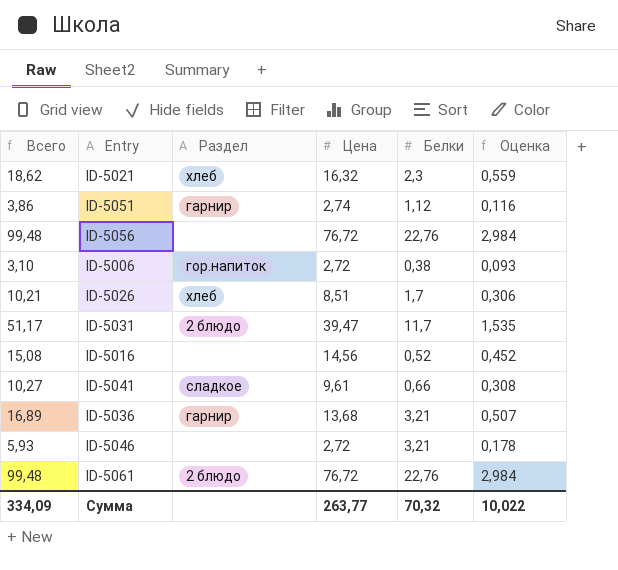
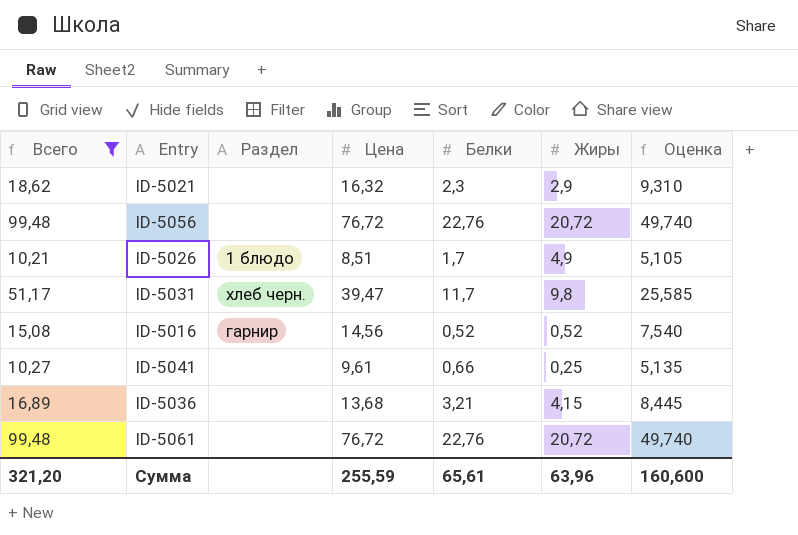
filter: none -> Всего >= 10,21
column Жиры | position: none -> 6
column Оценка | formula: [Всего] * 0,03 -> [Всего] * 0,5
ID-5021 | Раздел: хлеб -> none
ID-5026 | Раздел: хлеб -> 1 блюдо
ID-5031 | Раздел: 2 блюдо -> хлеб черн.
ID-5016 | Раздел: none -> гарнир
ID-5041 | Раздел: сладкое -> none
ID-5036 | Раздел: гарнир -> none
ID-5061 | Раздел: 2 блюдо -> none
Сумма | Всего: 334,09 -> 321,20
Сумма | Цена: 263,77 -> 255,59
Сумма | Белки: 70,32 -> 65,61
Сумма | Оценка: 10,022 -> 160,600

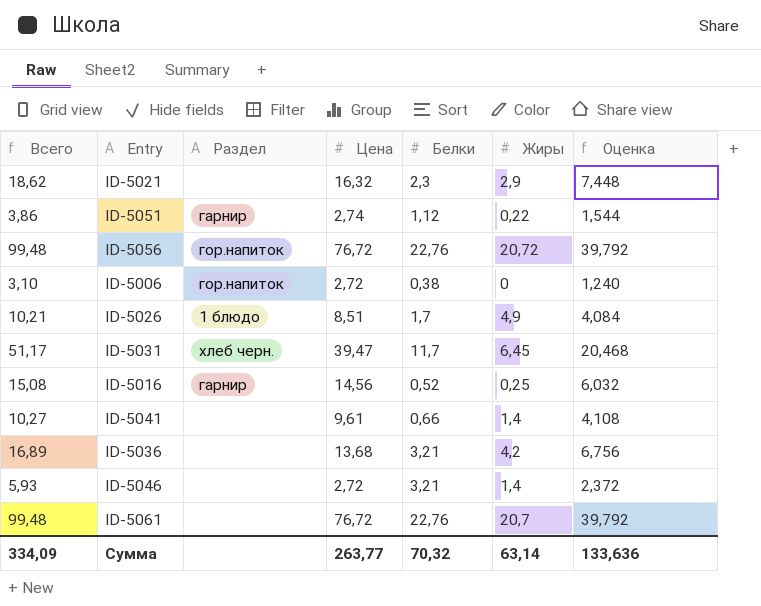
filter: Всего >= 10,21 -> none
column Оценка | formula: [Всего] * 0,5 -> [Всего] * 0,4
ID-5056 | Раздел: none -> гор.напиток
ID-5031 | Жиры: 9,8 -> 6,45
ID-5016 | Жиры: 0,52 -> 0,25
ID-5041 | Жиры: 0,25 -> 1,4
ID-5036 | Жиры: 4,15 -> 4,2
ID-5061 | Жиры: 20,72 -> 20,7
Сумма | Всего: 321,20 -> 334,09
Сумма | Цена: 255,59 -> 263,77
Сумма | Белки: 65,61 -> 70,32
Сумма | Жиры: 63,96 -> 63,14
Сумма | Оценка: 160,600 -> 133,636

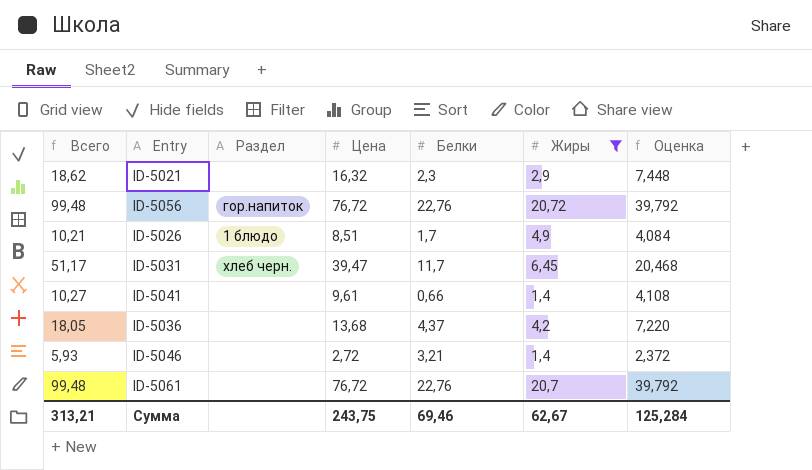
filter: none -> Жиры >= 1,4
ID-5036 | Всего: 16,89 -> 18,05
ID-5036 | Белки: 3,21 -> 4,37
ID-5036 | Оценка: 6,756 -> 7,220
Сумма | Всего: 334,09 -> 313,21
Сумма | Цена: 263,77 -> 243,75
Сумма | Белки: 70,32 -> 69,46
Сумма | Жиры: 63,14 -> 62,67
Сумма | Оценка: 133,636 -> 125,284

